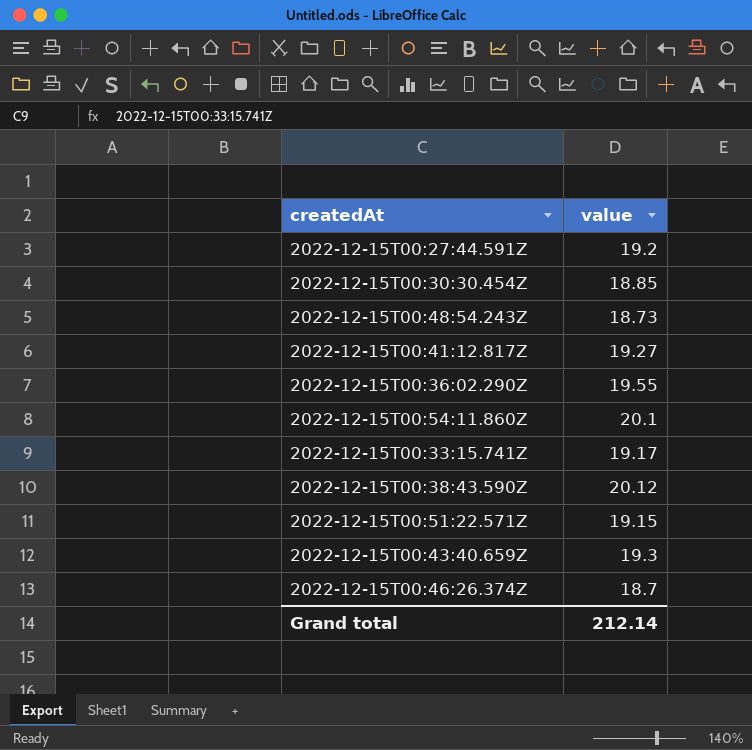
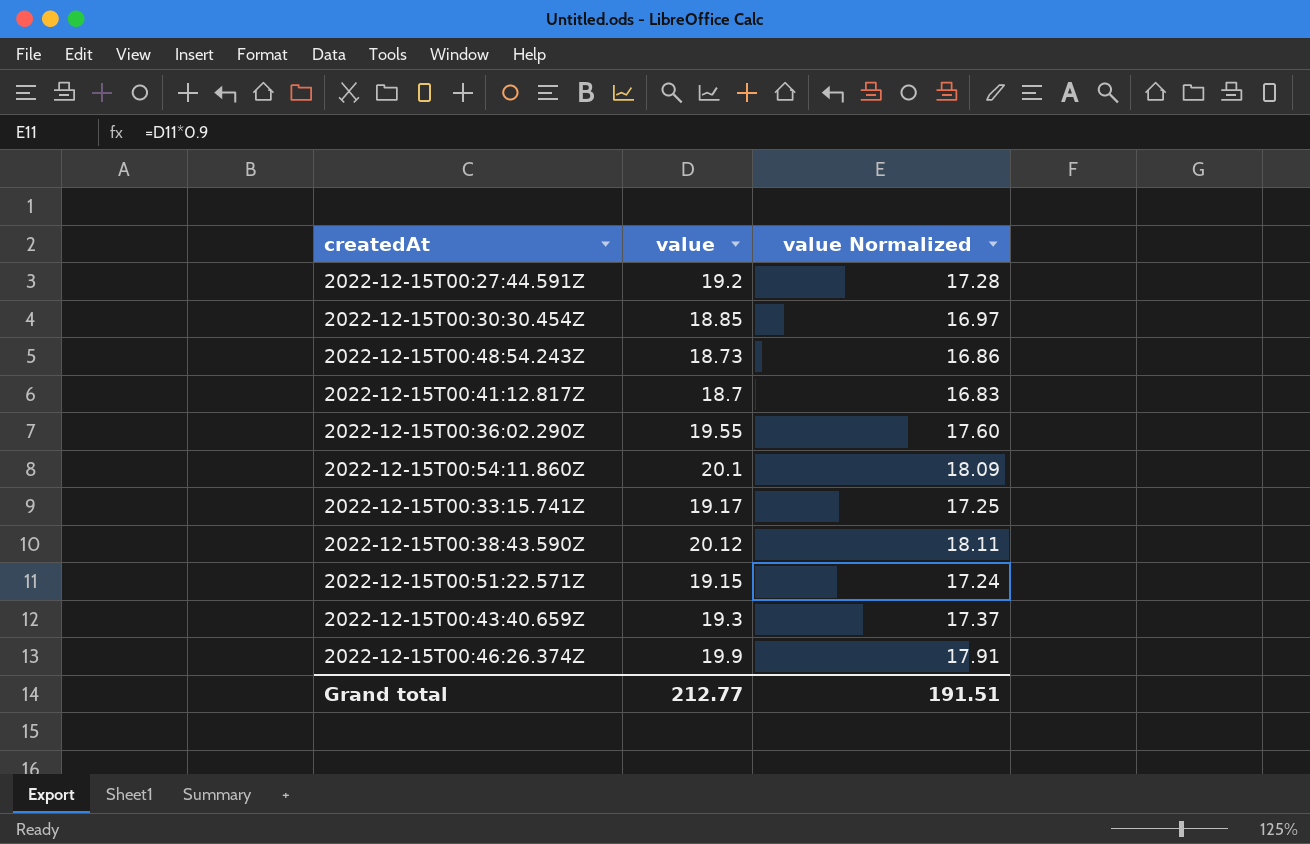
column value Normalized | formula: none -> [value] * 0.9
2022-12-15T00:41:12.817Z | value: 19.27 -> 18.7
2022-12-15T00:46:26.374Z | value: 18.7 -> 19.9
Grand total | value: 212.14 -> 212.77

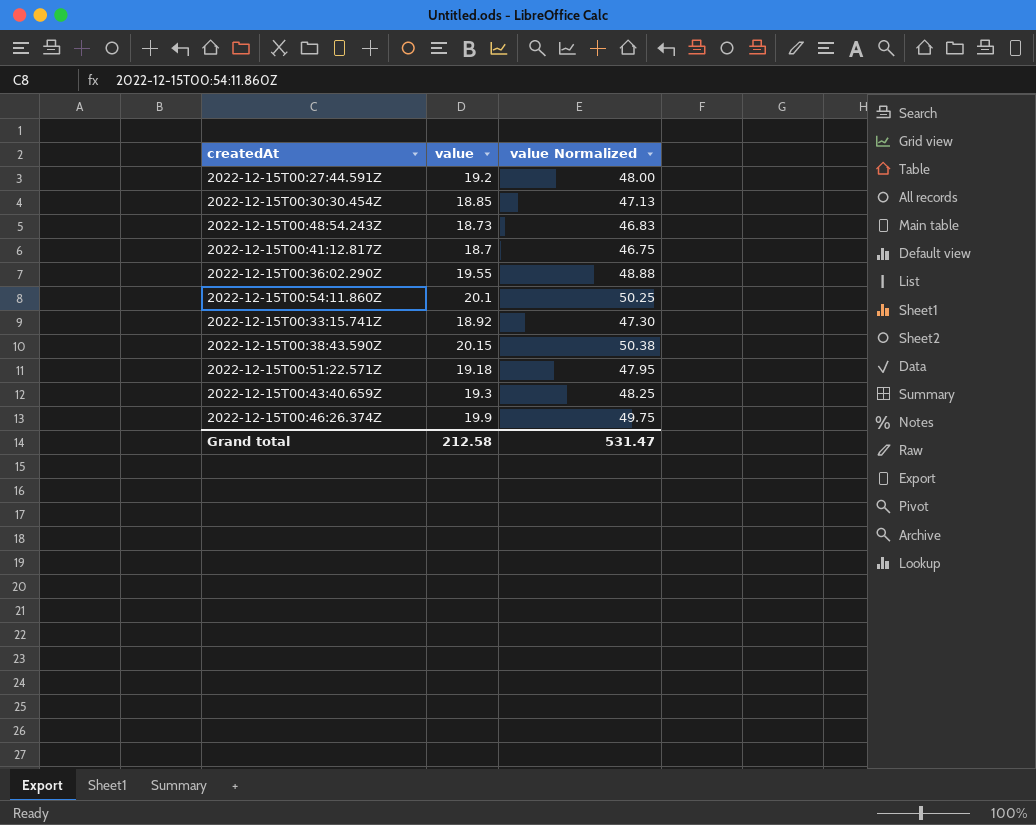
column value Normalized | formula: [value] * 0.9 -> [value] * 2.5
2022-12-15T00:33:15.741Z | value: 19.17 -> 18.92
2022-12-15T00:38:43.590Z | value: 20.12 -> 20.15
2022-12-15T00:51:22.571Z | value: 19.15 -> 19.18
Grand total | value: 212.77 -> 212.58
Grand total | value Normalized: 191.51 -> 531.47

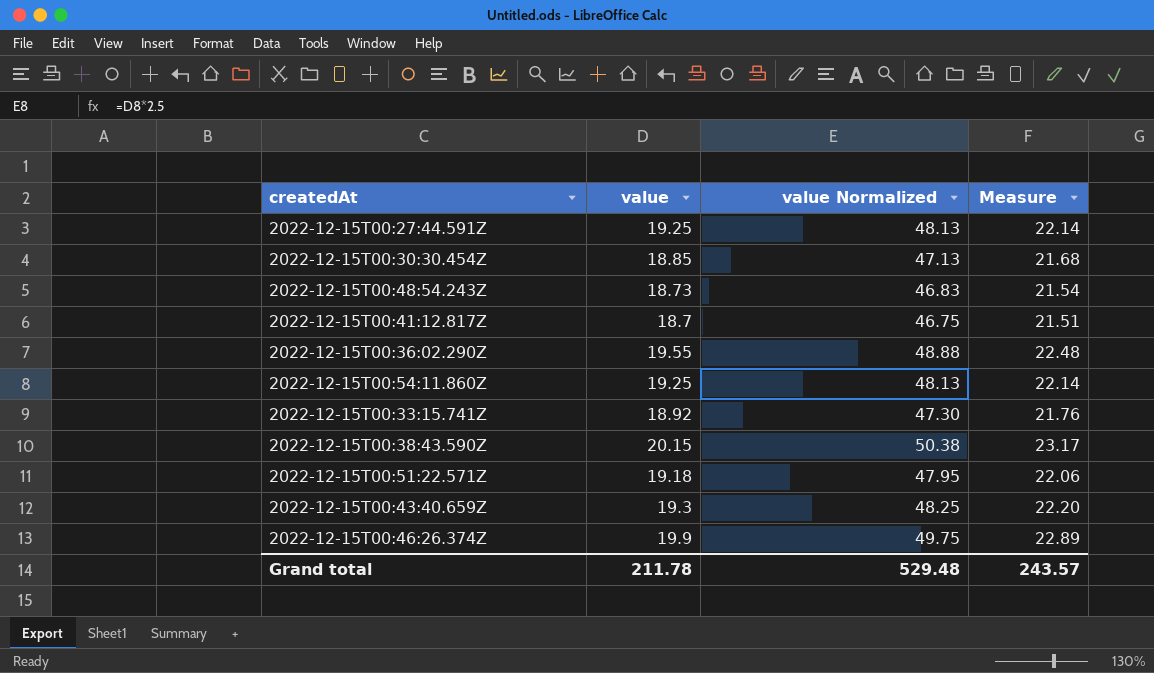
column Measure | formula: none -> [value] * 1.15
2022-12-15T00:27:44.591Z | value: 19.2 -> 19.25
2022-12-15T00:27:44.591Z | value Normalized: 48.00 -> 48.13
2022-12-15T00:54:11.860Z | value: 20.1 -> 19.25
2022-12-15T00:54:11.860Z | value Normalized: 50.25 -> 48.13
Grand total | value: 212.58 -> 211.78
Grand total | value Normalized: 531.47 -> 529.48

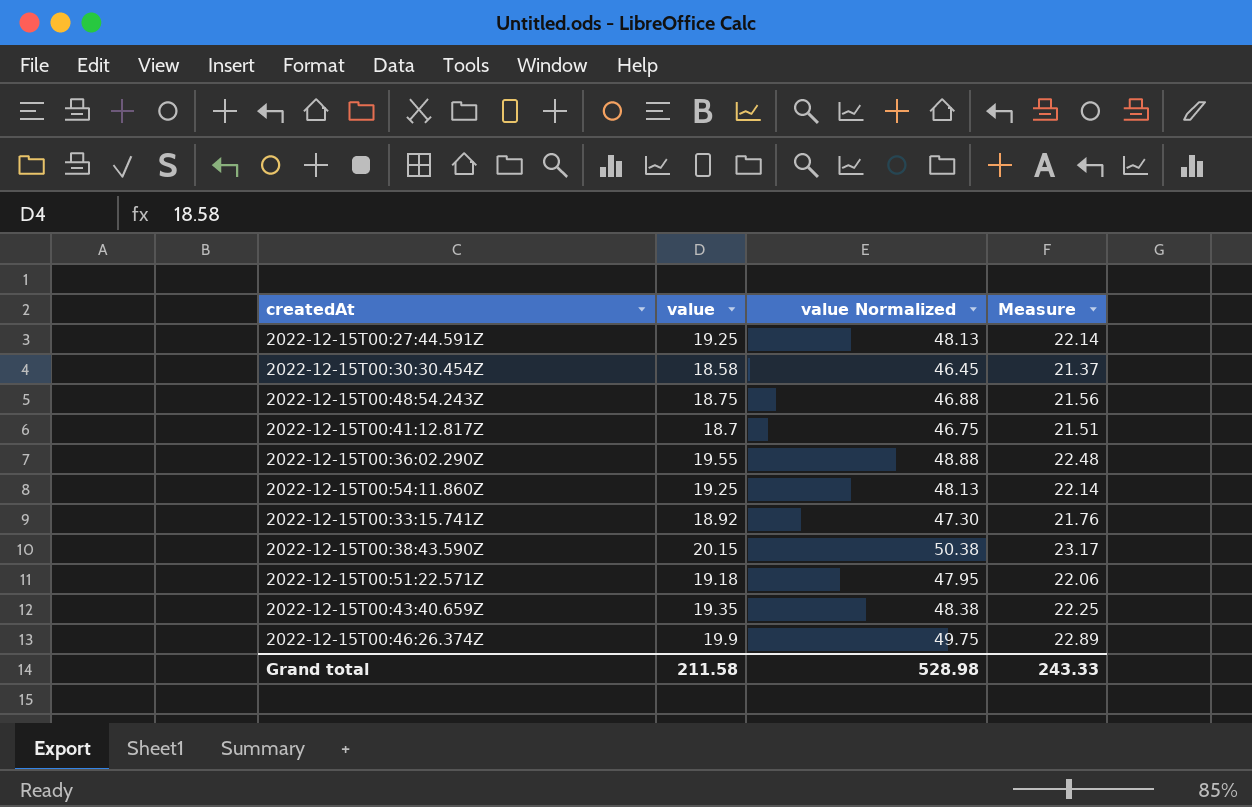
2022-12-15T00:30:30.454Z | value: 18.85 -> 18.58
2022-12-15T00:30:30.454Z | value Normalized: 47.13 -> 46.45
2022-12-15T00:30:30.454Z | Measure: 21.68 -> 21.37
2022-12-15T00:48:54.243Z | value: 18.73 -> 18.75
2022-12-15T00:48:54.243Z | value Normalized: 46.83 -> 46.88
2022-12-15T00:48:54.243Z | Measure: 21.54 -> 21.56
2022-12-15T00:43:40.659Z | value: 19.3 -> 19.35
2022-12-15T00:43:40.659Z | value Normalized: 48.25 -> 48.38
2022-12-15T00:43:40.659Z | Measure: 22.20 -> 22.25
Grand total | value: 211.78 -> 211.58
Grand total | value Normalized: 529.48 -> 528.98
Grand total | Measure: 243.57 -> 243.33

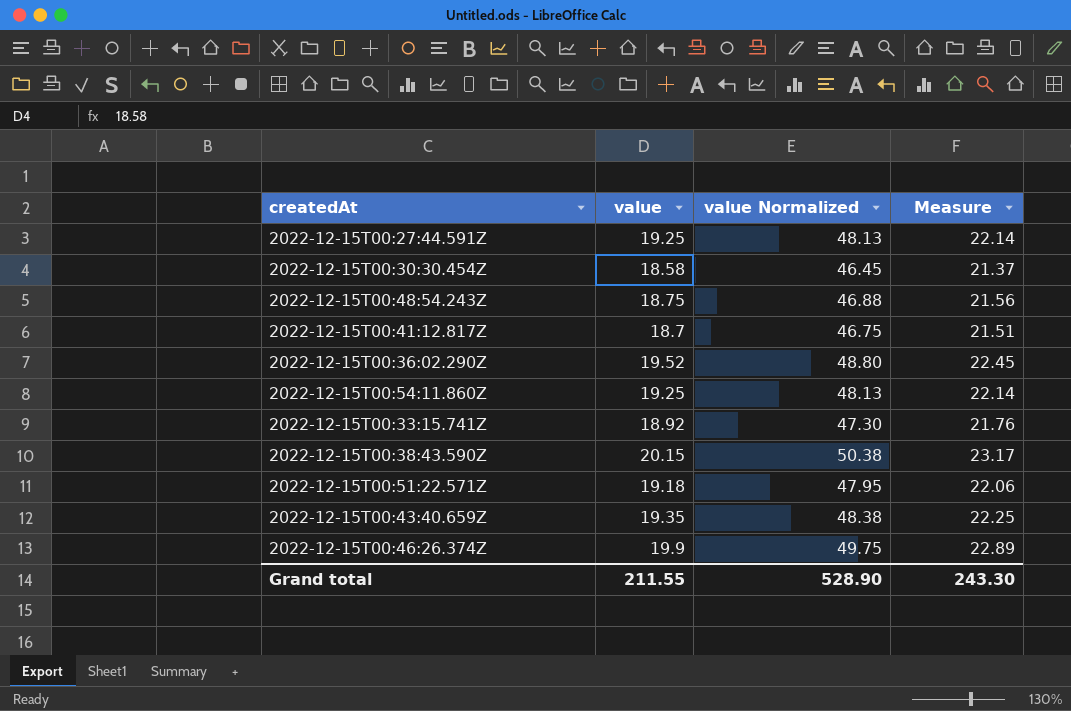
2022-12-15T00:36:02.290Z | value: 19.55 -> 19.52
2022-12-15T00:36:02.290Z | value Normalized: 48.88 -> 48.80
2022-12-15T00:36:02.290Z | Measure: 22.48 -> 22.45
Grand total | value: 211.58 -> 211.55
Grand total | value Normalized: 528.98 -> 528.90
Grand total | Measure: 243.33 -> 243.30

